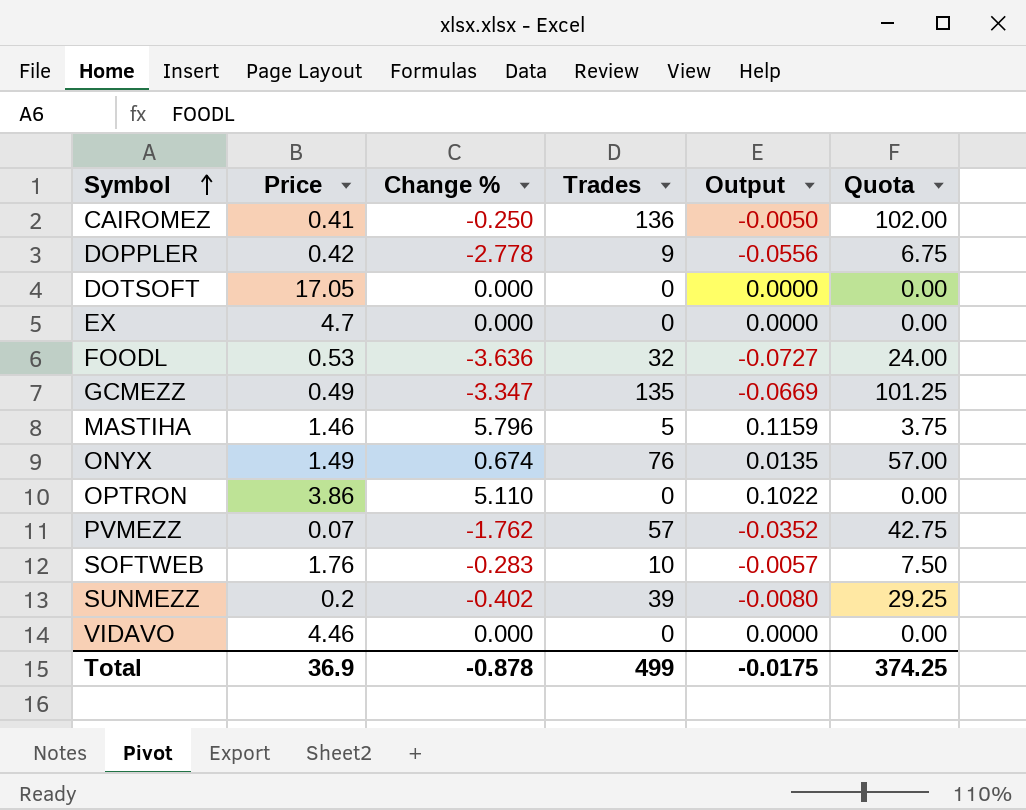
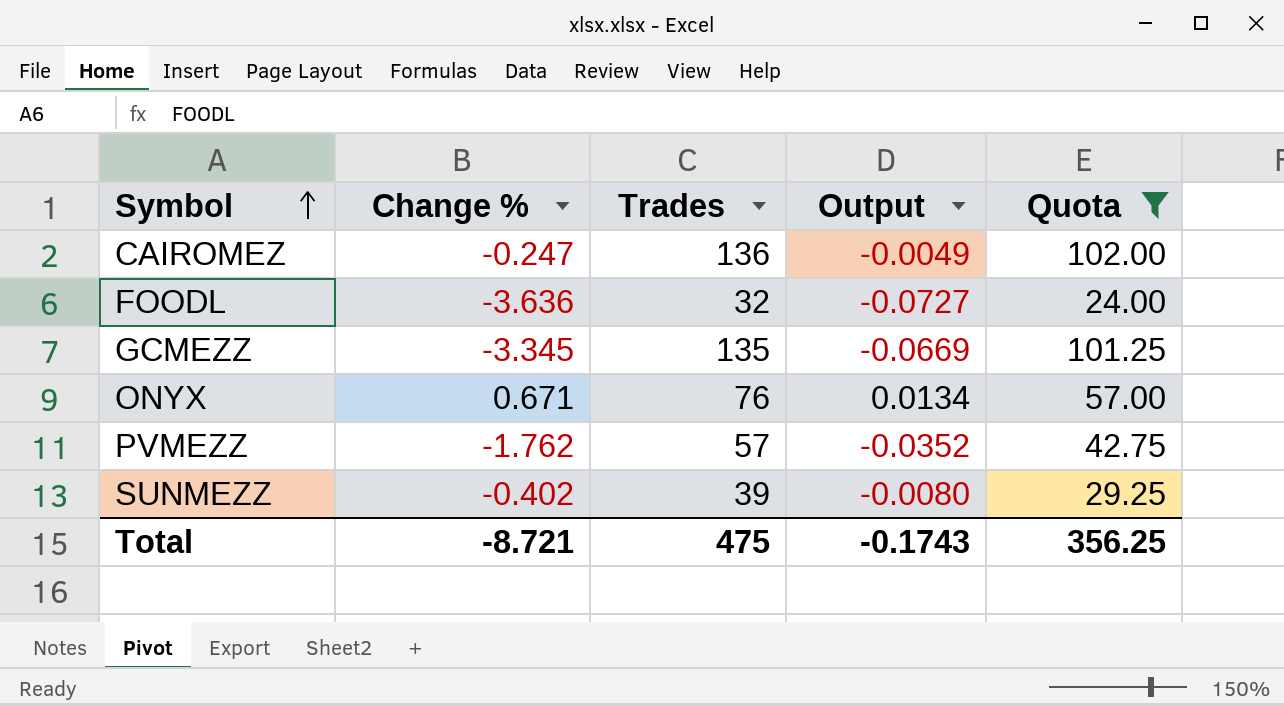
filter: none -> Quota >= 24.00
column Price | position: 2 -> none
CAIROMEZ | Change %: -0.250 -> -0.247
CAIROMEZ | Output: -0.0050 -> -0.0049
GCMEZZ | Change %: -3.347 -> -3.345
ONYX | Change %: 0.674 -> 0.671
ONYX | Output: 0.0135 -> 0.0134
Total | Change %: -0.878 -> -8.721
Total | Trades: 499 -> 475
Total | Output: -0.0175 -> -0.1743
Total | Quota: 374.25 -> 356.25

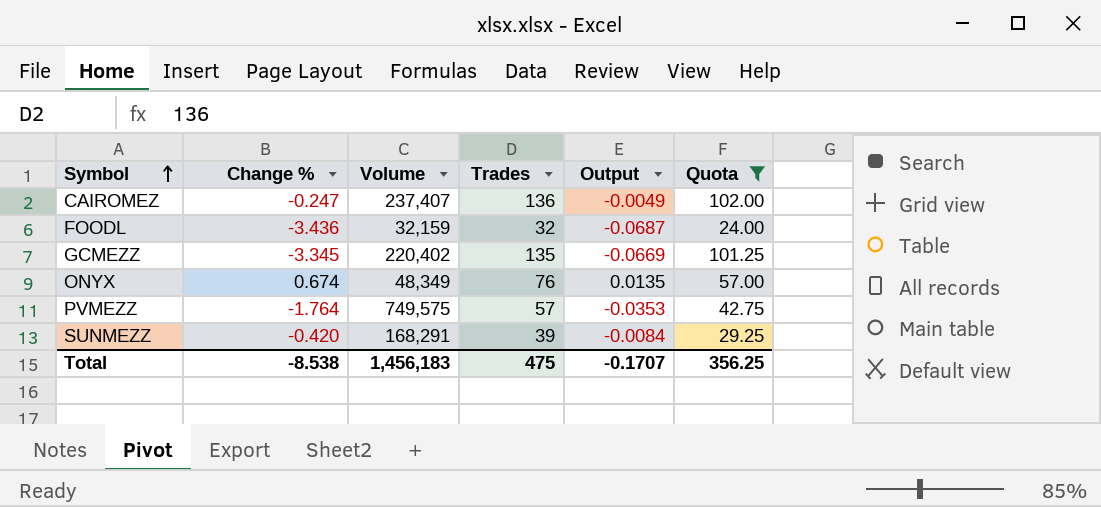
column Volume | position: none -> 3
FOODL | Change %: -3.636 -> -3.436
FOODL | Output: -0.0727 -> -0.0687
ONYX | Change %: 0.671 -> 0.674
ONYX | Output: 0.0134 -> 0.0135
PVMEZZ | Change %: -1.762 -> -1.764
PVMEZZ | Output: -0.0352 -> -0.0353
SUNMEZZ | Change %: -0.402 -> -0.420
SUNMEZZ | Output: -0.0080 -> -0.0084
Total | Change %: -8.721 -> -8.538
Total | Output: -0.1743 -> -0.1707

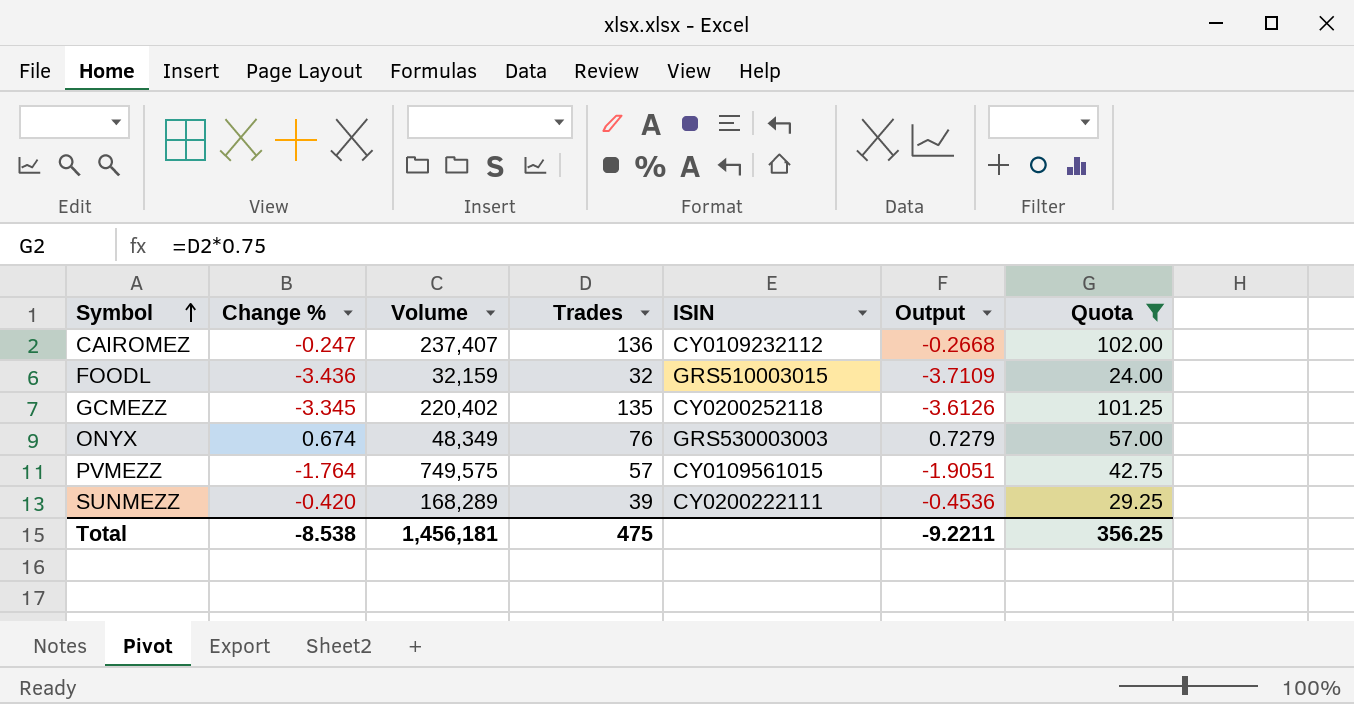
column ISIN | position: none -> 5
column Output | formula: [Change %] * 0.02 -> [Change %] * 1.08
SUNMEZZ | Volume: 168,291 -> 168,289
Total | Volume: 1,456,183 -> 1,456,181
Total | Output: -0.1707 -> -9.2211

